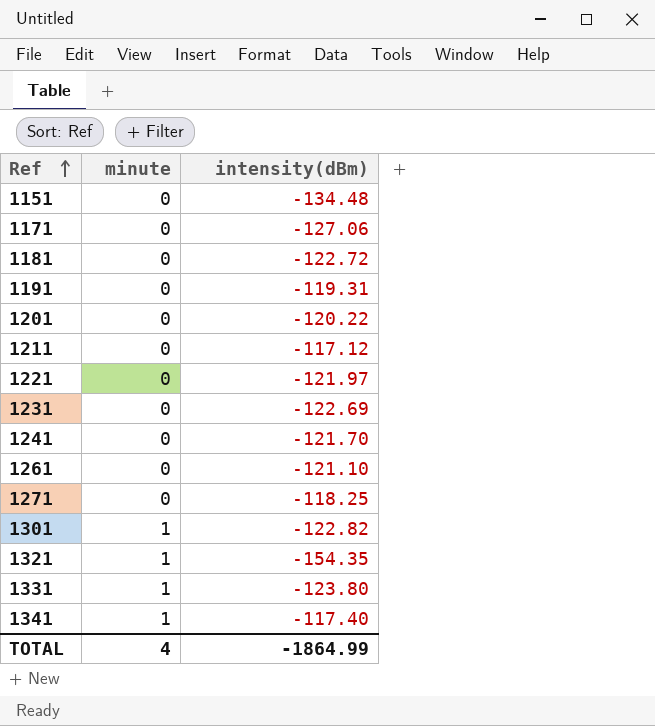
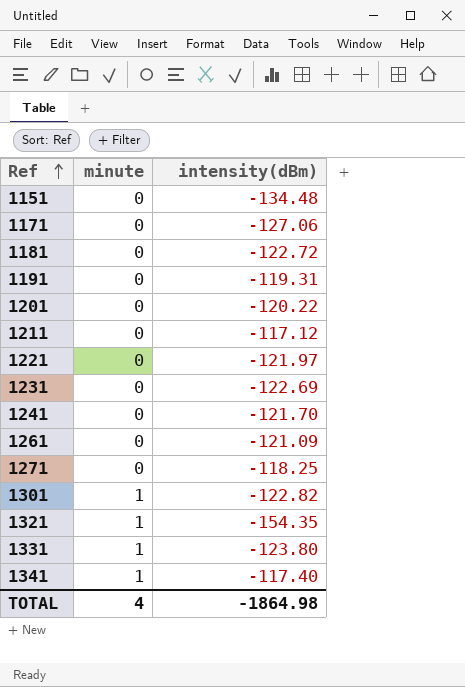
1261 | intensity(dBm): -121.10 -> -121.09
TOTAL | intensity(dBm): -1864.99 -> -1864.98

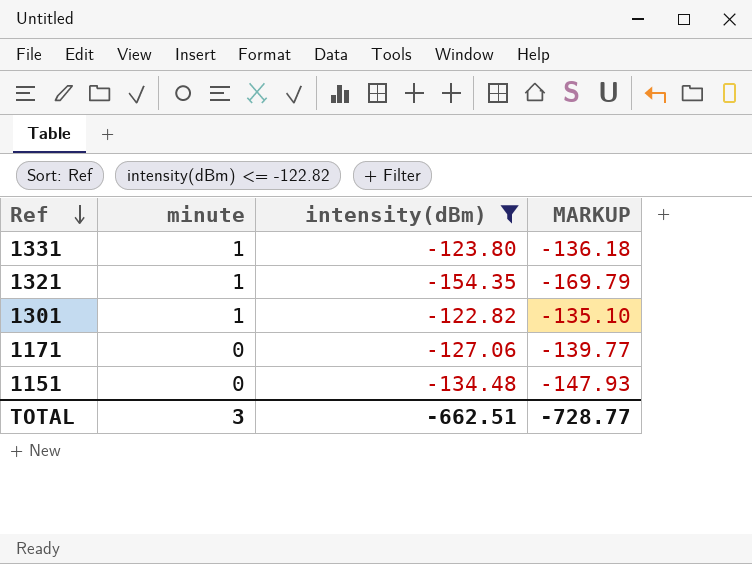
filter: none -> intensity(dBm) <= -122.82
row order: Ref ascending -> Ref descending
column MARKUP | formula: none -> [intensity(dBm)] * 1.1
TOTAL | minute: 4 -> 3
TOTAL | intensity(dBm): -1864.98 -> -662.51

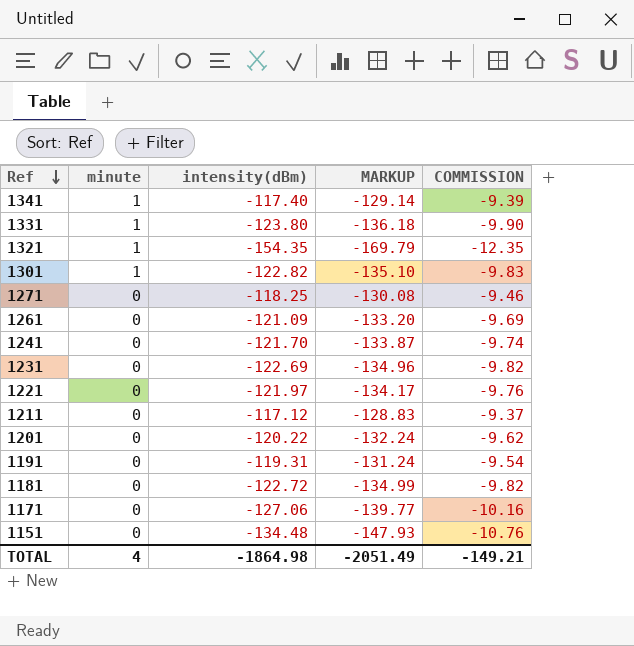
filter: intensity(dBm) <= -122.82 -> none
column COMMISSION | formula: none -> [intensity(dBm)] * 0.08
TOTAL | minute: 3 -> 4
TOTAL | intensity(dBm): -662.51 -> -1864.98
TOTAL | MARKUP: -728.77 -> -2051.49

